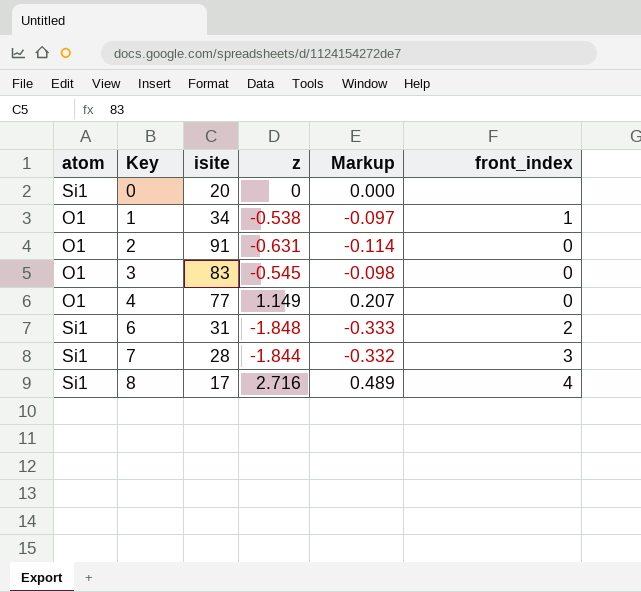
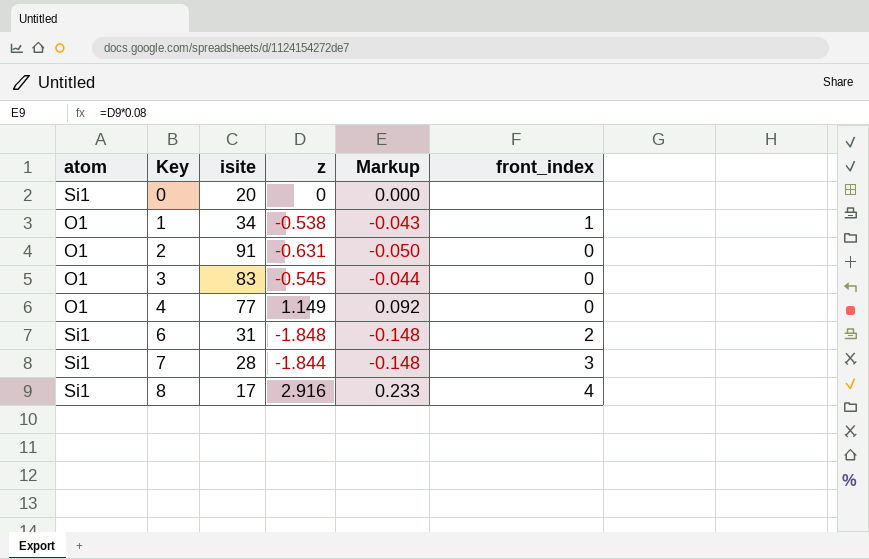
column Markup | formula: [z] * 0.18 -> [z] * 0.08
8 | z: 2.716 -> 2.916

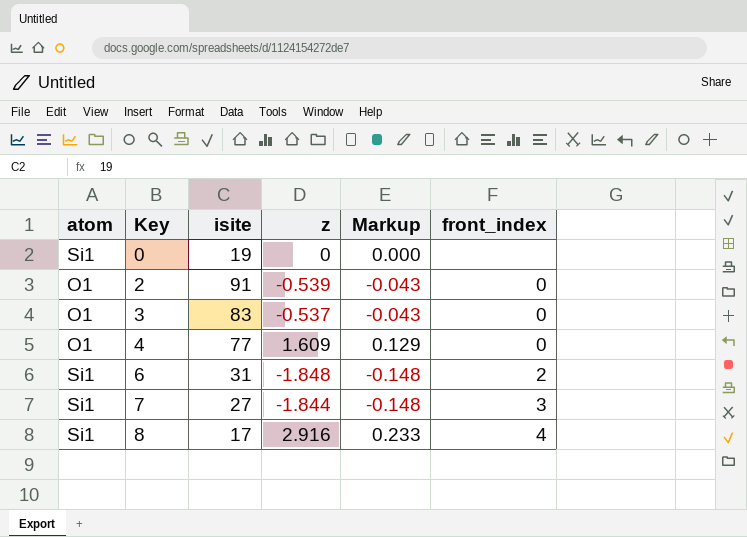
row 1: O1 | 34 | -0.538 | -0.043 | 1 -> none
0 | isite: 20 -> 19
2 | z: -0.631 -> -0.539
2 | Markup: -0.050 -> -0.043
3 | z: -0.545 -> -0.537
3 | Markup: -0.044 -> -0.043
4 | z: 1.149 -> 1.609
4 | Markup: 0.092 -> 0.129
7 | isite: 28 -> 27

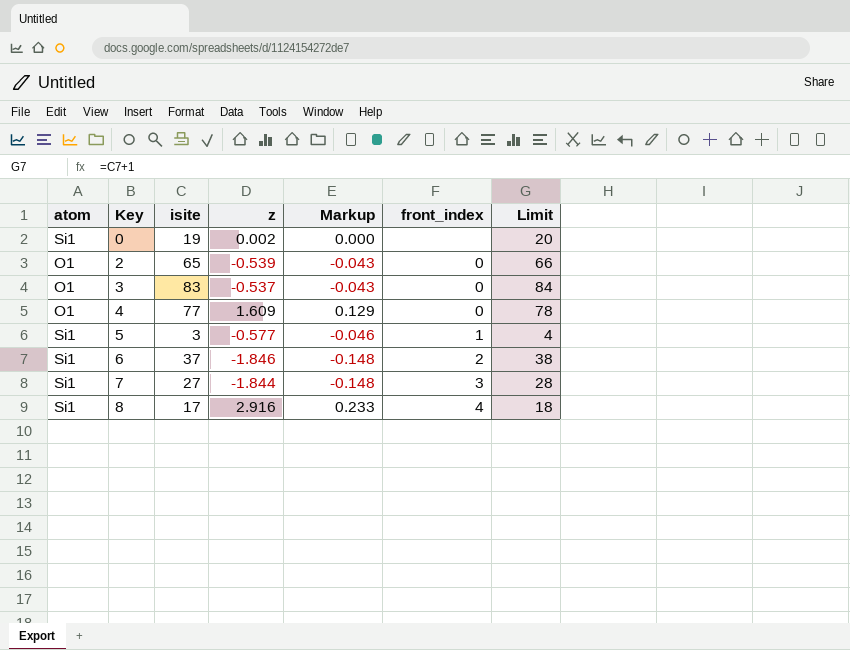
column Limit | formula: none -> [isite] + 1
0 | z: 0 -> 0.002
2 | isite: 91 -> 65
row 5: none -> Si1 | 3 | -0.577 | -0.046 | 1 | 4
6 | isite: 31 -> 37
6 | z: -1.848 -> -1.846

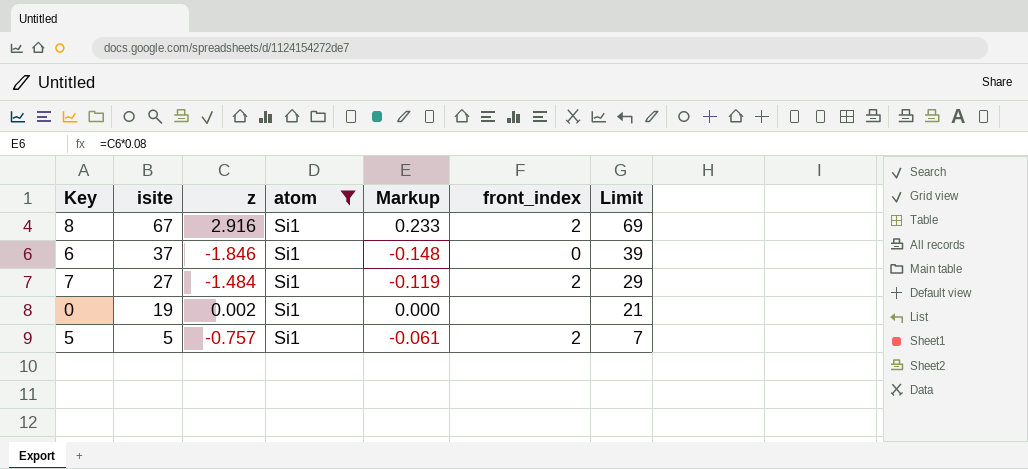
filter: none -> atom = Si1
row order: Key ascending -> isite descending
column atom | position: 1 -> 4
column Limit | formula: [isite] + 1 -> [isite] + 2
8 | isite: 17 -> 67
8 | front_index: 4 -> 2
6 | front_index: 2 -> 0
7 | z: -1.844 -> -1.484
7 | Markup: -0.148 -> -0.119
7 | front_index: 3 -> 2
5 | isite: 3 -> 5
5 | z: -0.577 -> -0.757
5 | Markup: -0.046 -> -0.061
5 | front_index: 1 -> 2

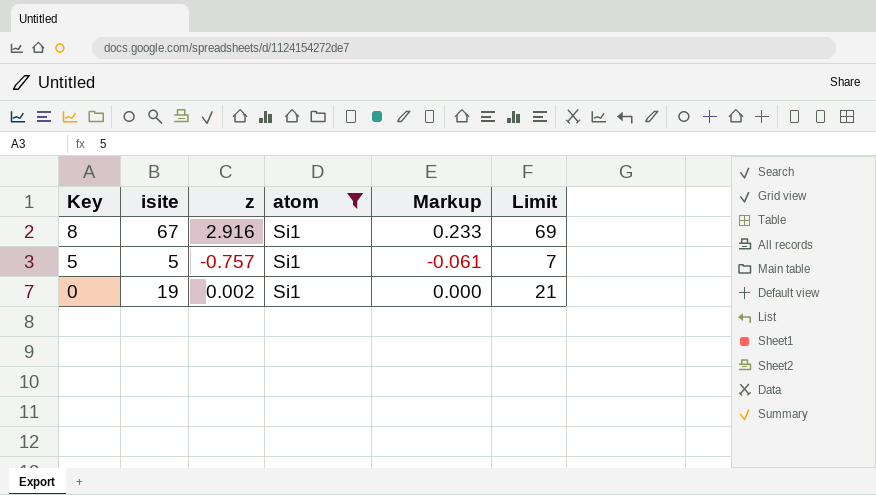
row order: isite descending -> Key descending
column front_index | position: 6 -> none
row 6: 37 | -1.846 | Si1 | -0.148 | 0 | 39 -> none
row 7: 27 | -1.484 | Si1 | -0.119 | 2 | 29 -> none

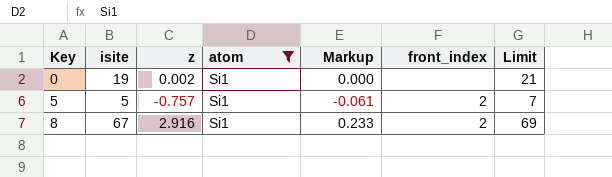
row order: Key descending -> Key ascending
column front_index | position: none -> 6

